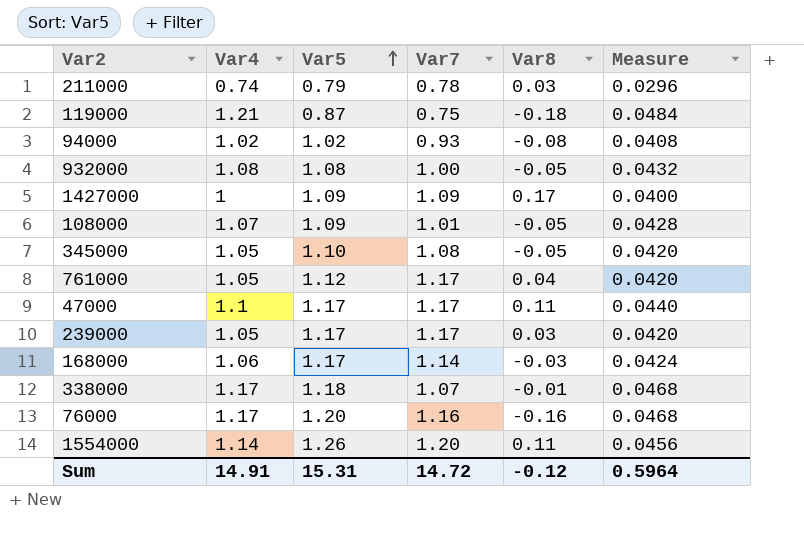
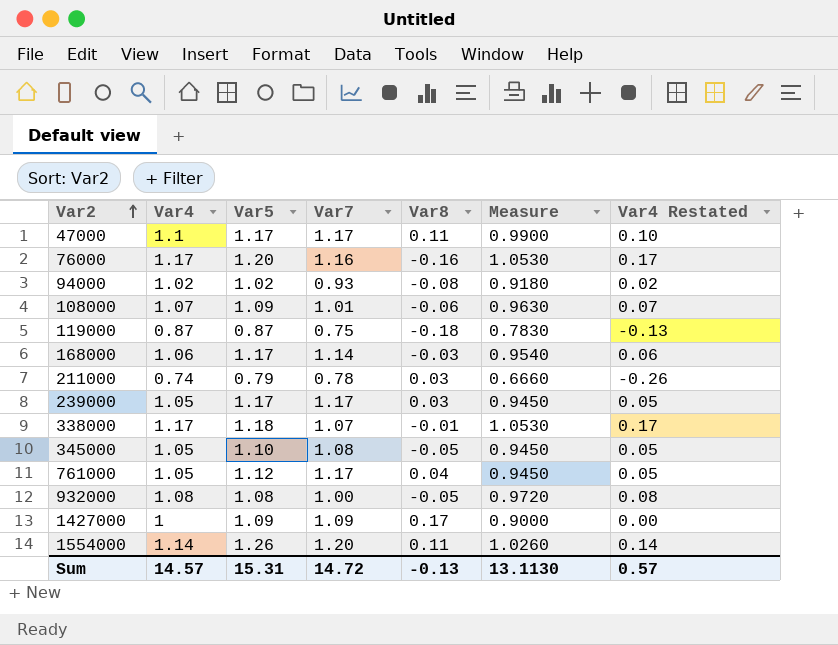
row order: Var5 ascending -> Var2 ascending
column Measure | formula: [Var4] * 0.04 -> [Var4] * 0.9
column Var4 Restated | formula: none -> [Var4] - 1
108000 | Var8: -0.05 -> -0.06
119000 | Var4: 1.21 -> 0.87
Sum | Var4: 14.91 -> 14.57
Sum | Var8: -0.12 -> -0.13
Sum | Measure: 0.5964 -> 13.1130

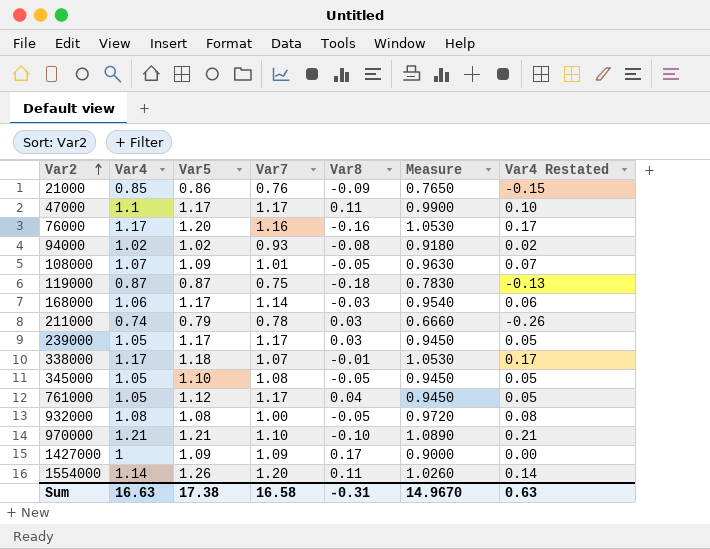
row 21000: none -> 0.85 | 0.86 | 0.76 | -0.09 | 0.7650 | -0.15
108000 | Var8: -0.06 -> -0.05
row 970000: none -> 1.21 | 1.21 | 1.10 | -0.10 | 1.0890 | 0.21
Sum | Var4: 14.57 -> 16.63
Sum | Var5: 15.31 -> 17.38
Sum | Var7: 14.72 -> 16.58
Sum | Var8: -0.13 -> -0.31
Sum | Measure: 13.1130 -> 14.9670
Sum | Var4 Restated: 0.57 -> 0.63

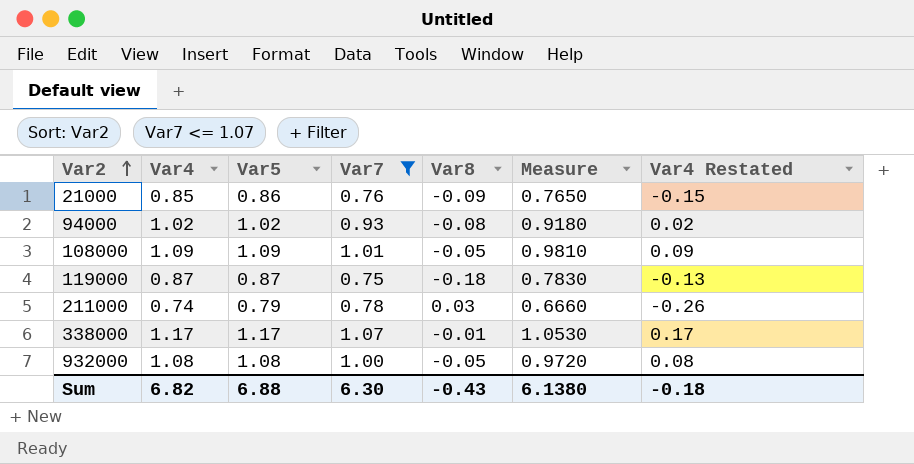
filter: none -> Var7 <= 1.07
108000 | Var4: 1.07 -> 1.09
108000 | Measure: 0.9630 -> 0.9810
108000 | Var4 Restated: 0.07 -> 0.09
338000 | Var5: 1.18 -> 1.17
Sum | Var4: 16.63 -> 6.82
Sum | Var5: 17.38 -> 6.88
Sum | Var7: 16.58 -> 6.30
Sum | Var8: -0.31 -> -0.43
Sum | Measure: 14.9670 -> 6.1380
Sum | Var4 Restated: 0.63 -> -0.18

